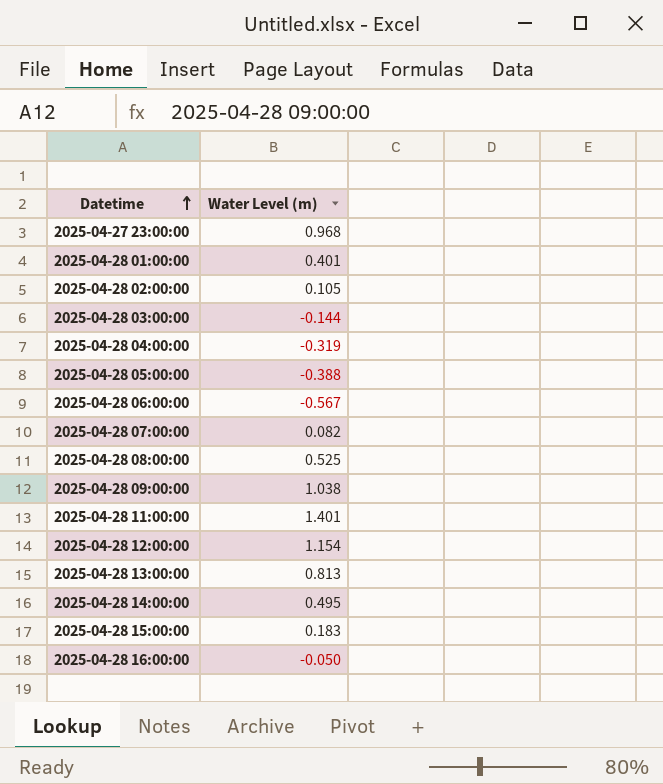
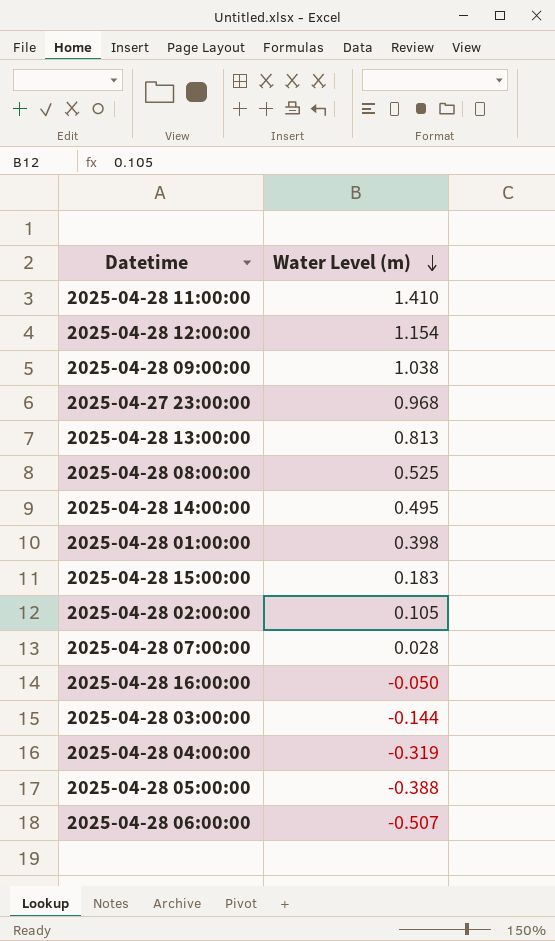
row order: Datetime ascending -> Water Level (m) descending
2025-04-28 11:00:00 | Water Level (m): 1.401 -> 1.410
2025-04-28 01:00:00 | Water Level (m): 0.401 -> 0.398
2025-04-28 07:00:00 | Water Level (m): 0.082 -> 0.028
2025-04-28 06:00:00 | Water Level (m): -0.567 -> -0.507

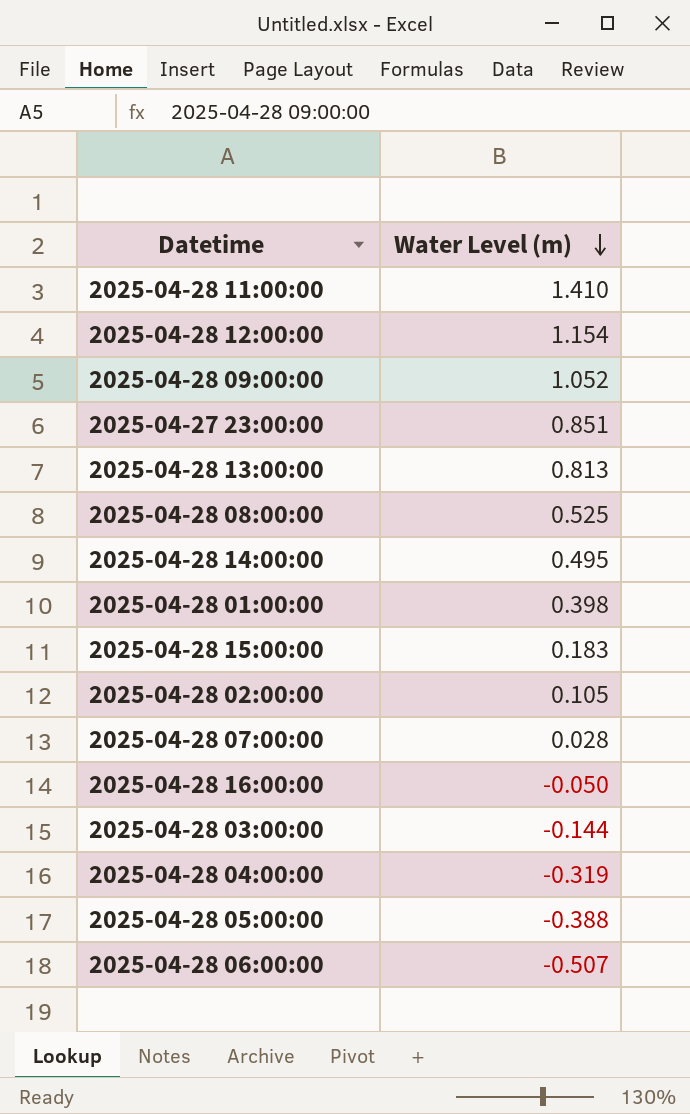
2025-04-28 09:00:00 | Water Level (m): 1.038 -> 1.052
2025-04-27 23:00:00 | Water Level (m): 0.968 -> 0.851

